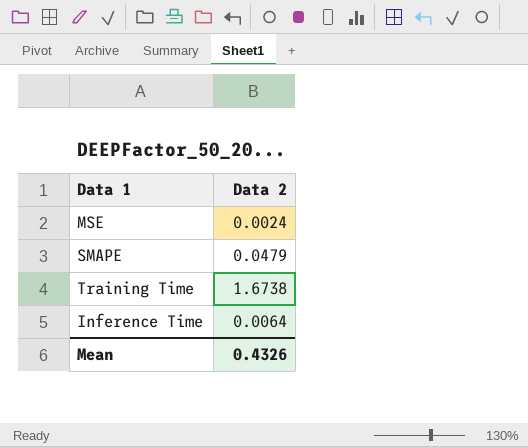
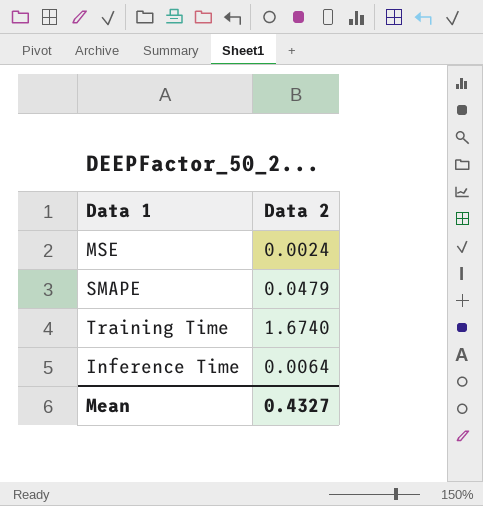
Training Time | Data 2: 1.6738 -> 1.6740
Mean | Data 2: 0.4326 -> 0.4327

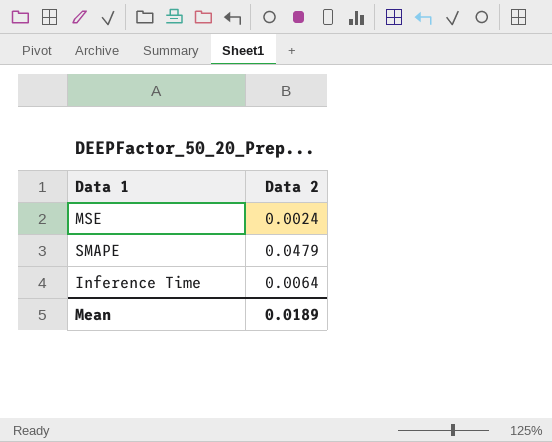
row Training Time: 1.6740 -> none
Mean | Data 2: 0.4327 -> 0.0189

